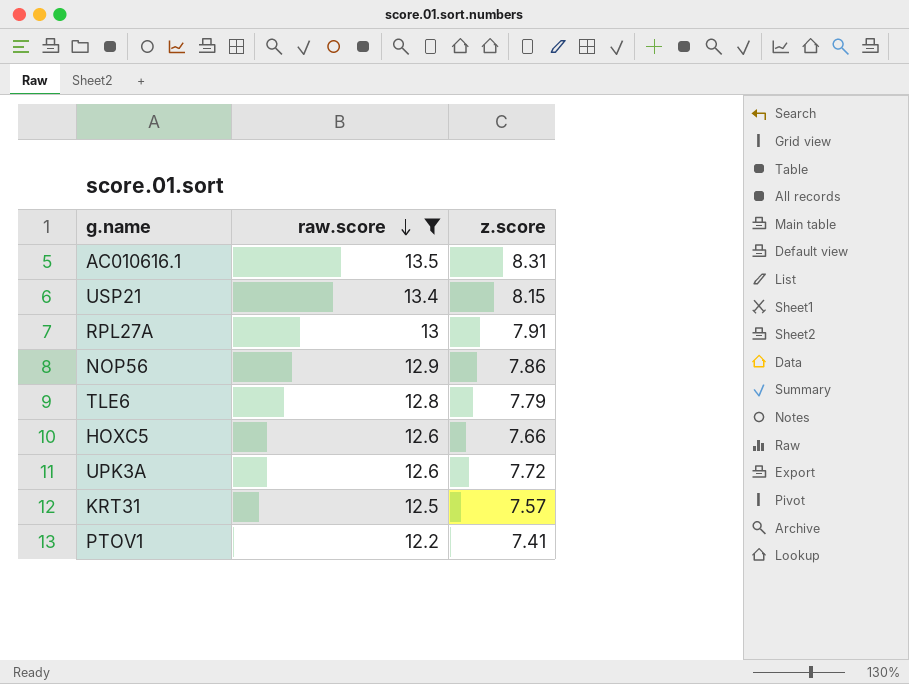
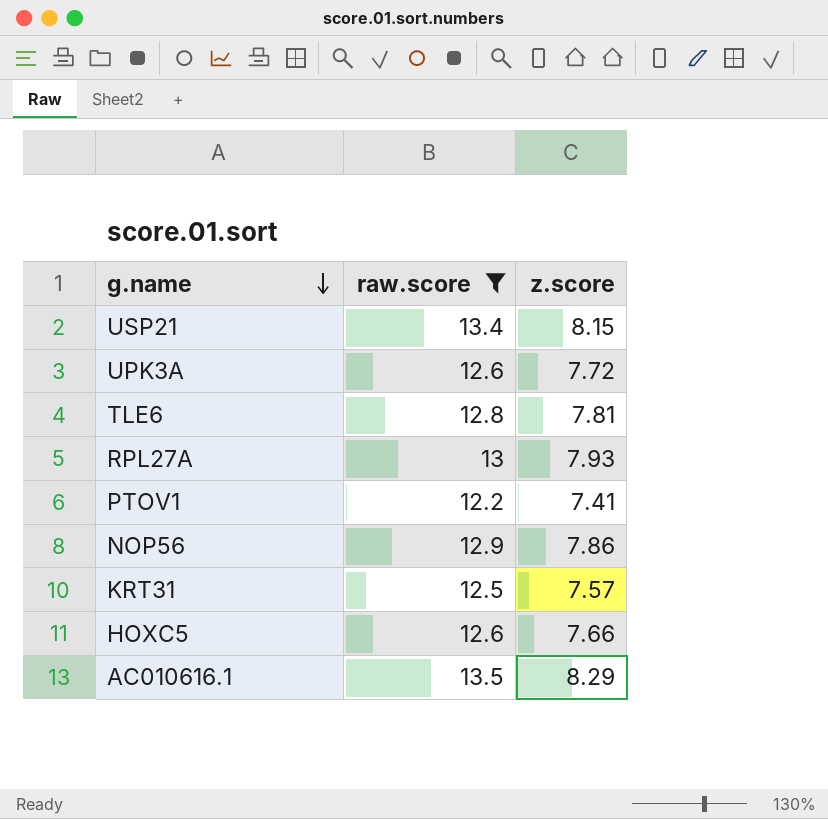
row order: raw.score descending -> g.name descending
TLE6 | z.score: 7.79 -> 7.81
RPL27A | z.score: 7.91 -> 7.93
AC010616.1 | z.score: 8.31 -> 8.29

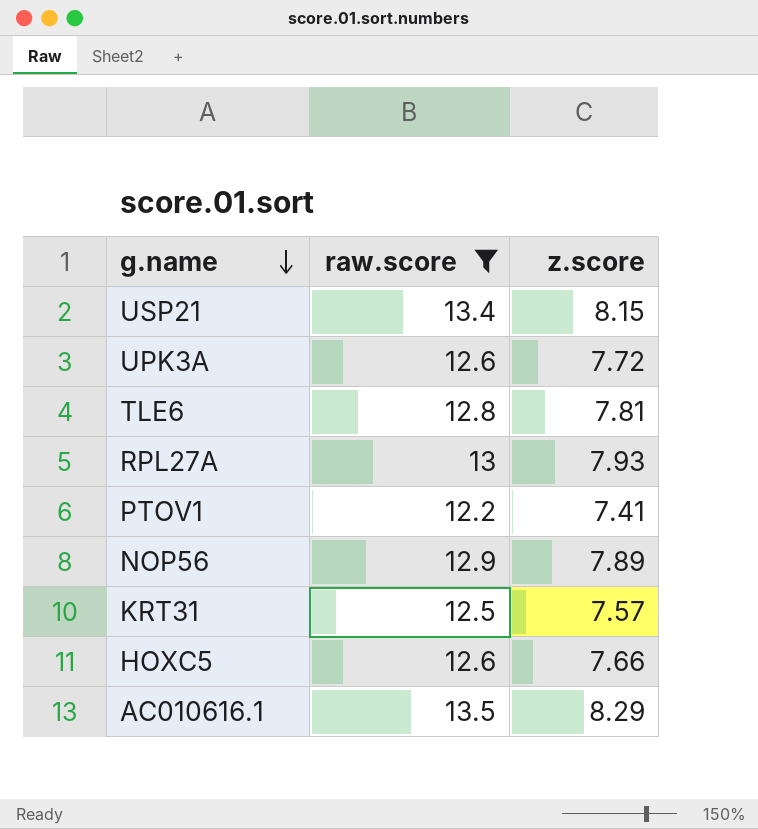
NOP56 | z.score: 7.86 -> 7.89

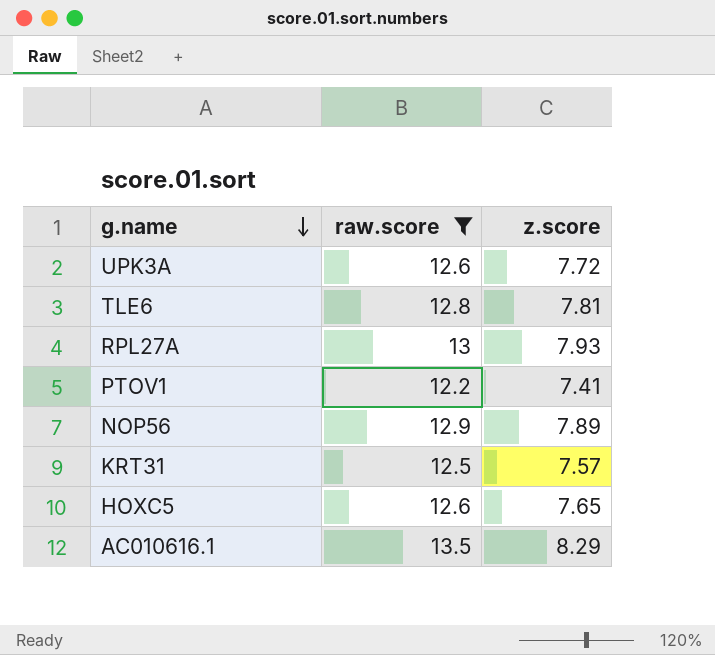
row USP21: 13.4 | 8.15 -> none
HOXC5 | z.score: 7.66 -> 7.65

